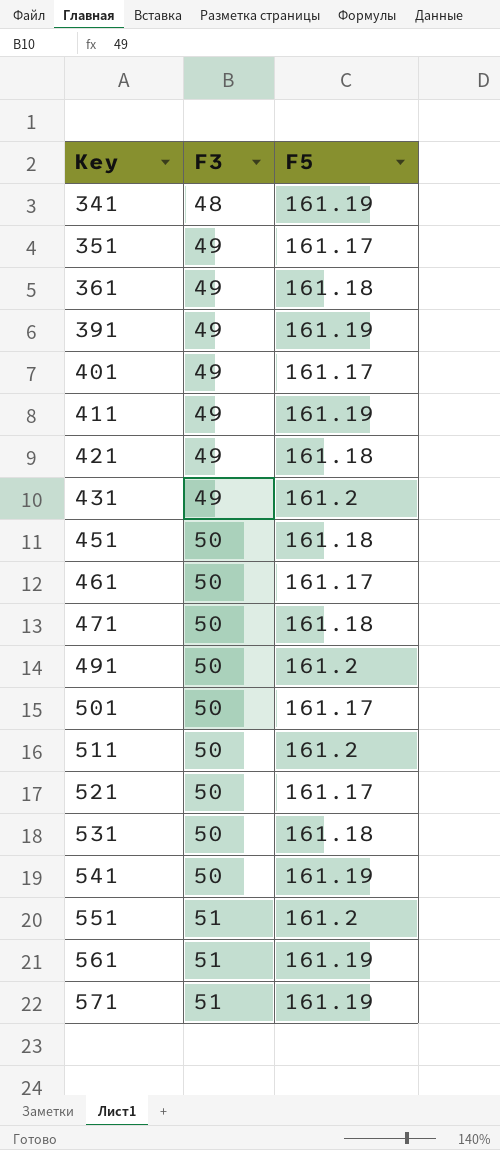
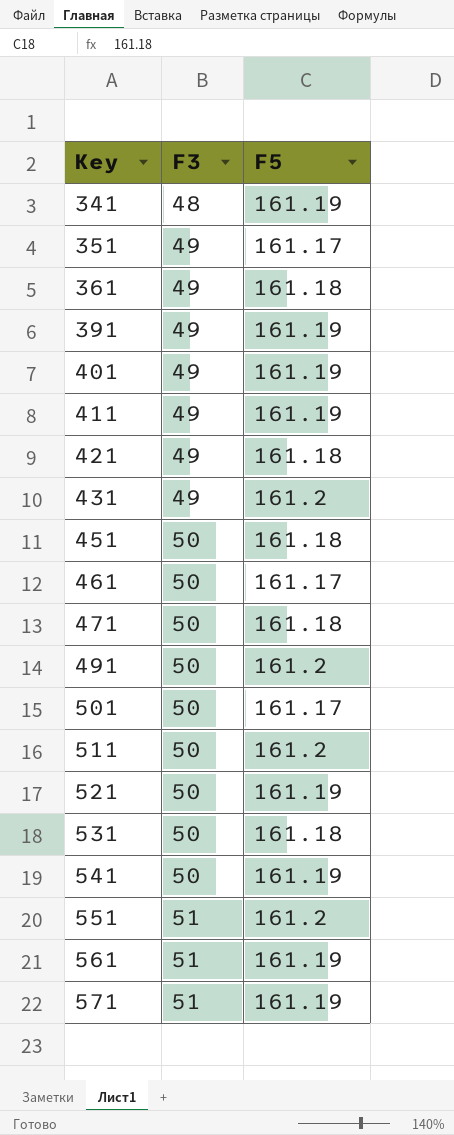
401 | F5: 161.17 -> 161.19
521 | F5: 161.17 -> 161.19

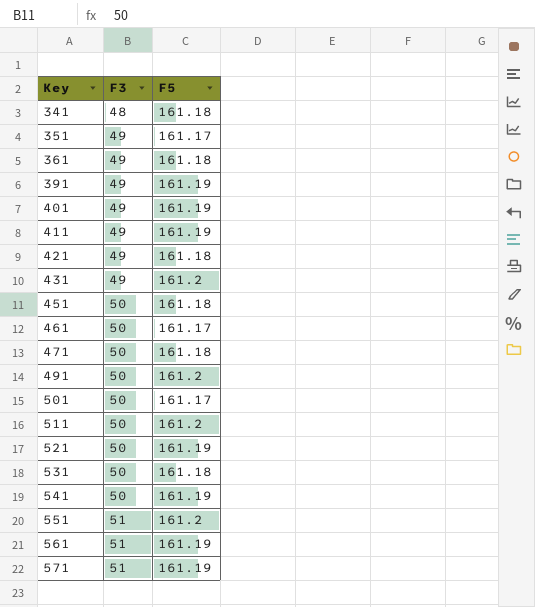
341 | F5: 161.19 -> 161.18

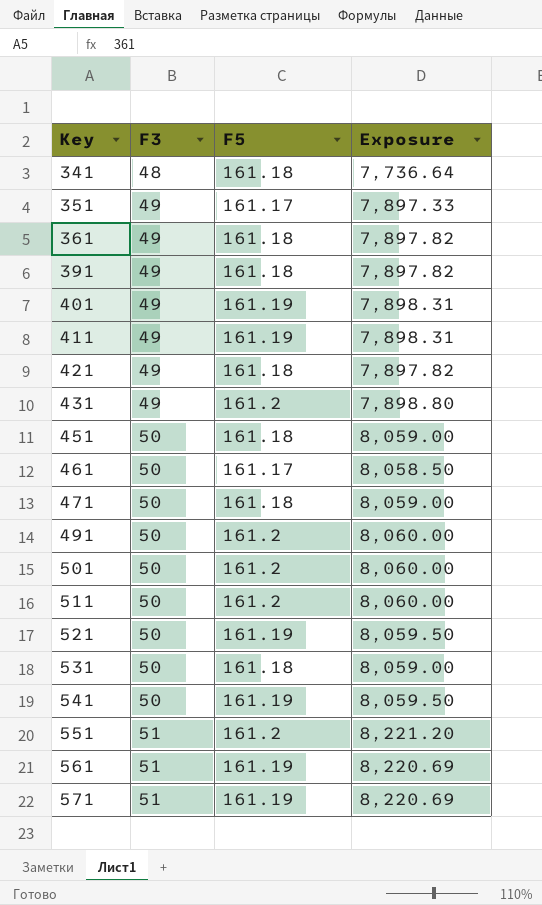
column Exposure | formula: none -> [F3] * [F5]
391 | F5: 161.19 -> 161.18
501 | F5: 161.17 -> 161.2

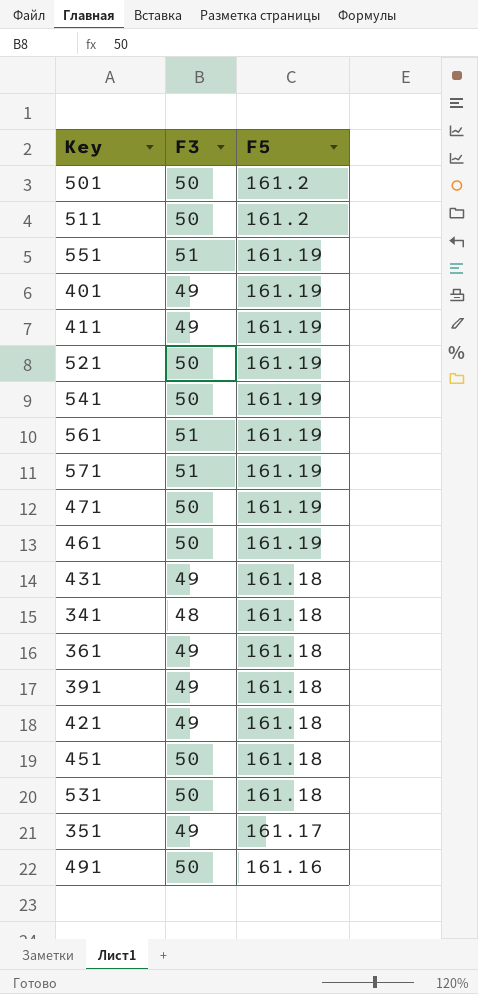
row order: Key ascending -> F5 descending
column Exposure | formula: [F3] * [F5] -> none
551 | F5: 161.2 -> 161.19
471 | F5: 161.18 -> 161.19
461 | F5: 161.17 -> 161.19
431 | F5: 161.2 -> 161.18
491 | F5: 161.2 -> 161.16

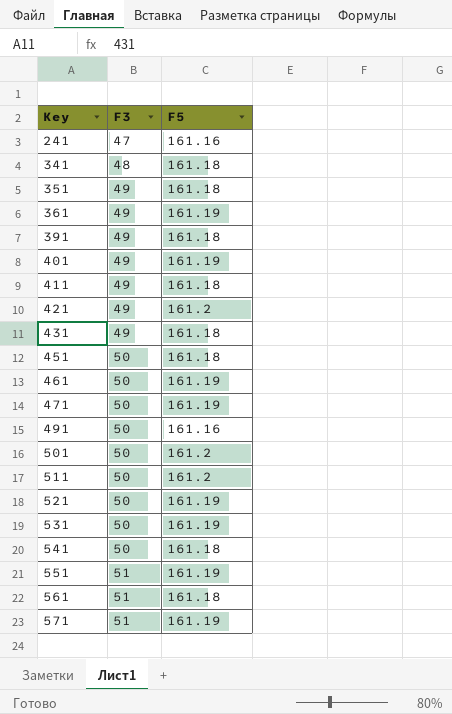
row order: F5 descending -> Key ascending
row 241: none -> 47 | 161.16
351 | F5: 161.17 -> 161.18
361 | F5: 161.18 -> 161.19
411 | F5: 161.19 -> 161.18
421 | F5: 161.18 -> 161.2
531 | F5: 161.18 -> 161.19
541 | F5: 161.19 -> 161.18
561 | F5: 161.19 -> 161.18

